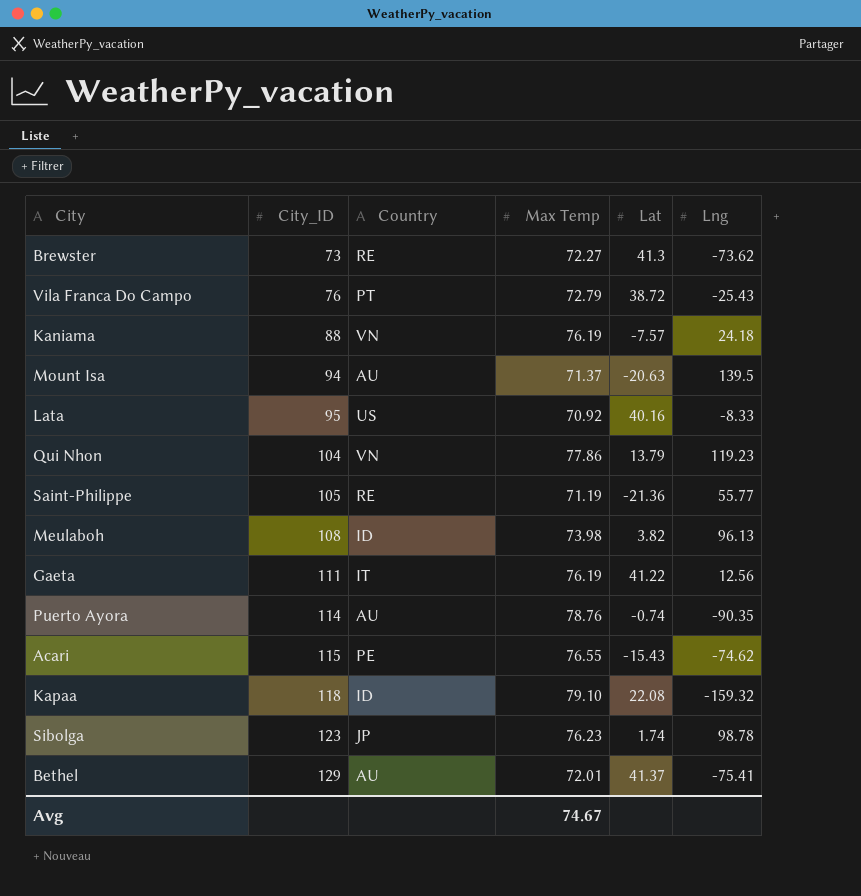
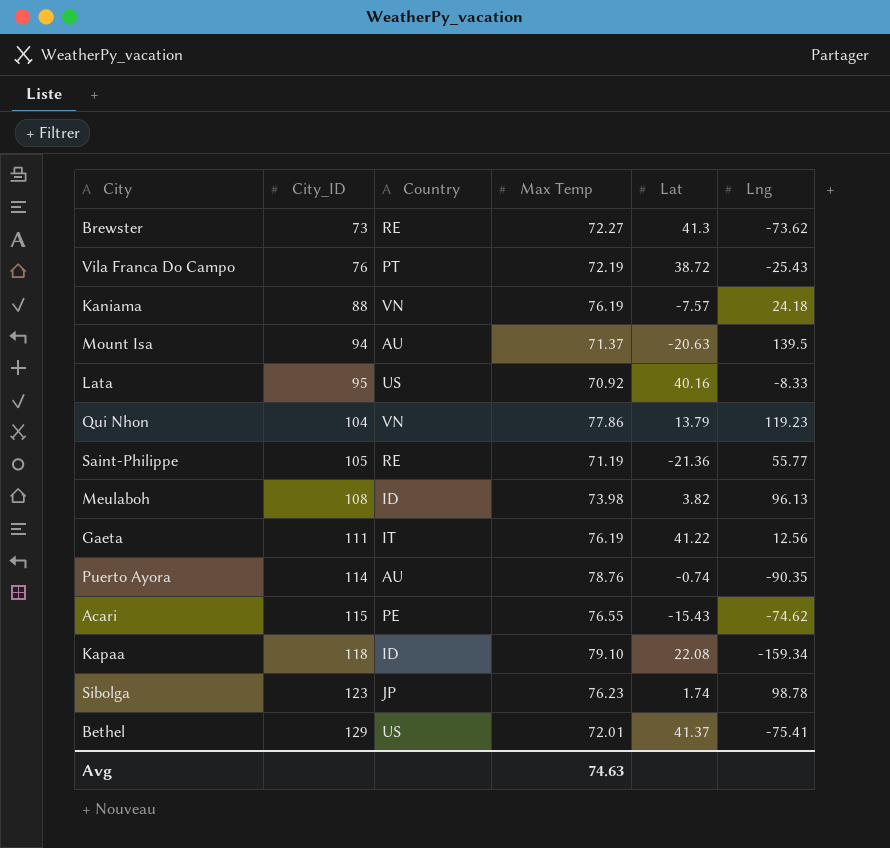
Vila Franca Do Campo | Max Temp: 72.79 -> 72.19
Kapaa | Lng: -159.32 -> -159.34
Bethel | Country: AU -> US
Avg | Max Temp: 74.67 -> 74.63

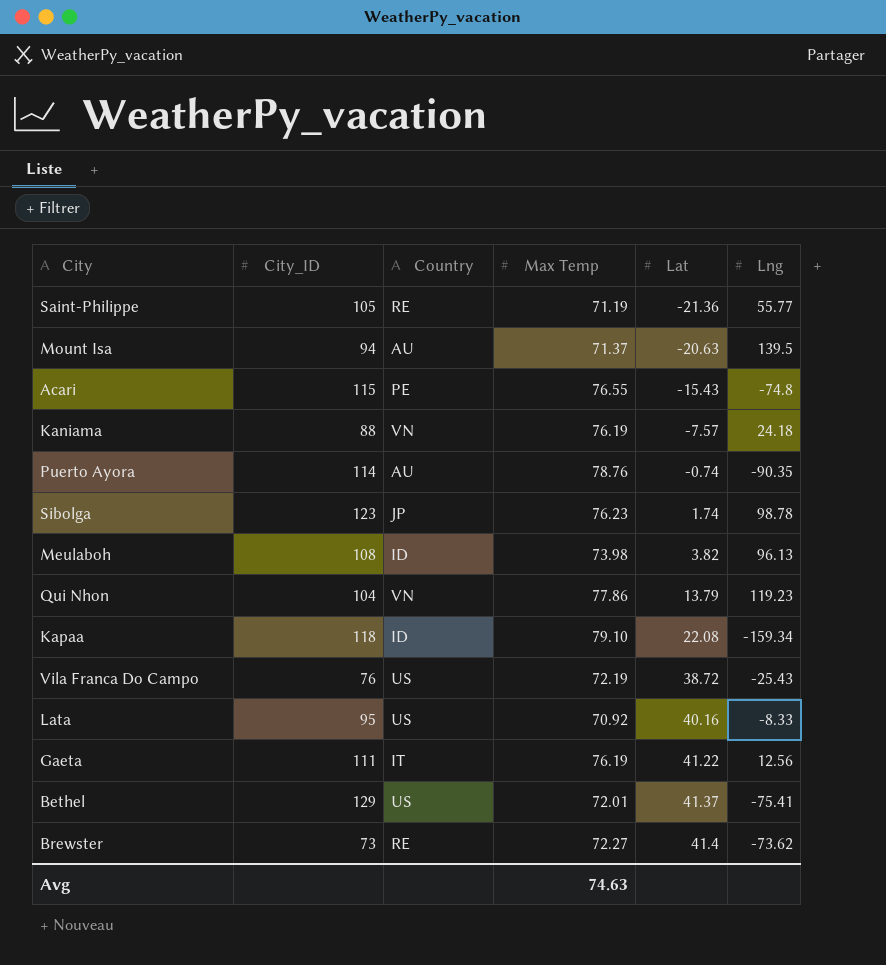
row order: City_ID ascending -> Lat ascending
Acari | Lng: -74.62 -> -74.8
Vila Franca Do Campo | Country: PT -> US
Brewster | Lat: 41.3 -> 41.4

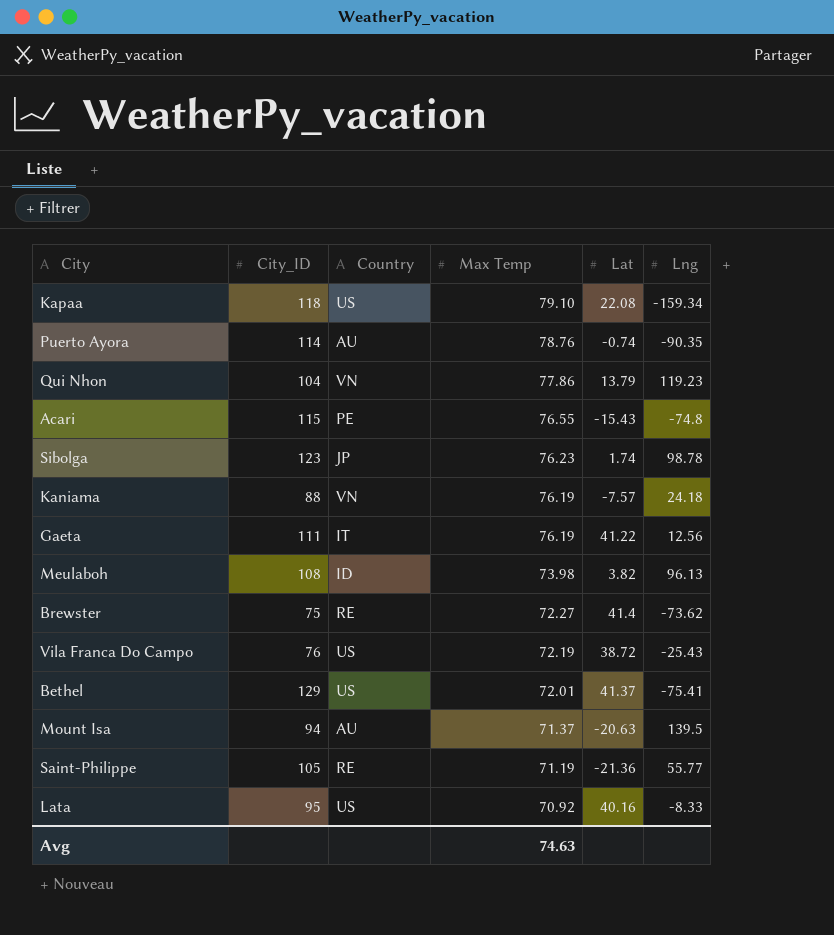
row order: Lat ascending -> Max Temp descending
Kapaa | Country: ID -> US
Brewster | City_ID: 73 -> 75

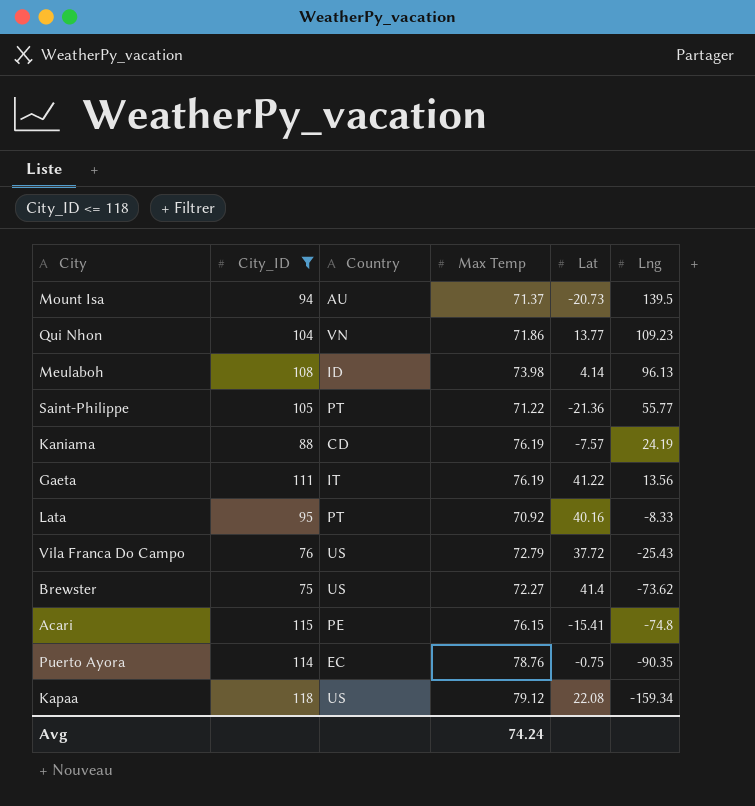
filter: none -> City_ID <= 118
row order: Max Temp descending -> Lng descending
Mount Isa | Lat: -20.63 -> -20.73
Qui Nhon | Max Temp: 77.86 -> 71.86
Qui Nhon | Lat: 13.79 -> 13.77
Qui Nhon | Lng: 119.23 -> 109.23
Meulaboh | Lat: 3.82 -> 4.14
Saint-Philippe | Country: RE -> PT
Saint-Philippe | Max Temp: 71.19 -> 71.22
Kaniama | Country: VN -> CD
Kaniama | Lng: 24.18 -> 24.19
Gaeta | Lng: 12.56 -> 13.56
Lata | Country: US -> PT
Vila Franca Do Campo | Max Temp: 72.19 -> 72.79
Vila Franca Do Campo | Lat: 38.72 -> 37.72
Brewster | Country: RE -> US
Acari | Max Temp: 76.55 -> 76.15
Acari | Lat: -15.43 -> -15.41
Puerto Ayora | Country: AU -> EC
Puerto Ayora | Lat: -0.74 -> -0.75
Kapaa | Max Temp: 79.10 -> 79.12
Avg | Max Temp: 74.63 -> 74.24

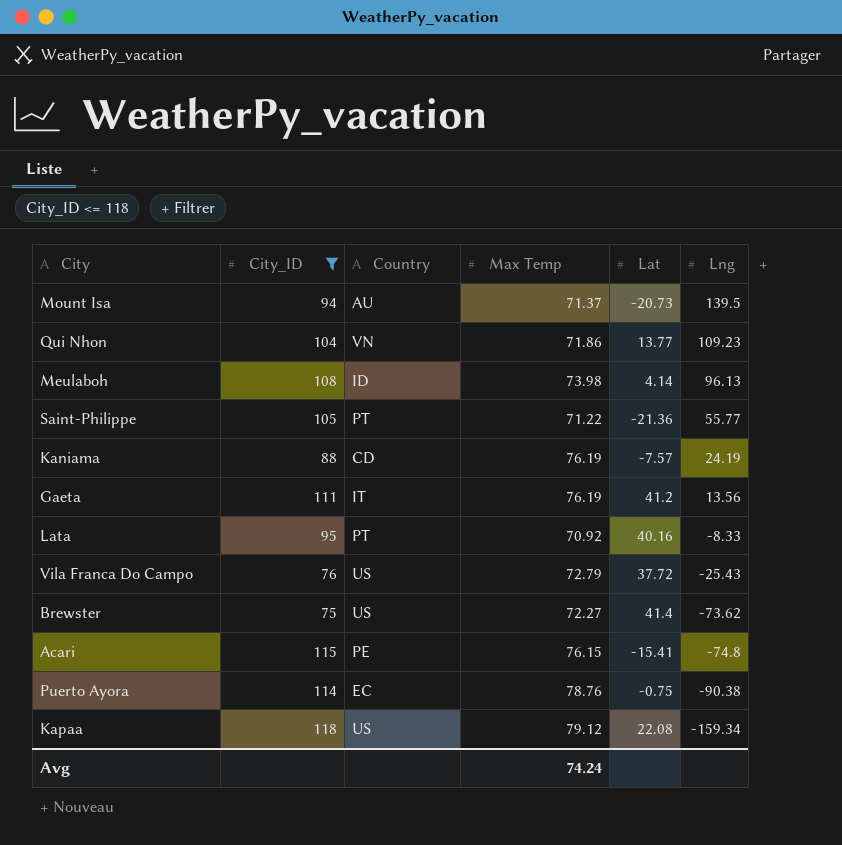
Gaeta | Lat: 41.22 -> 41.2
Puerto Ayora | Lng: -90.35 -> -90.38

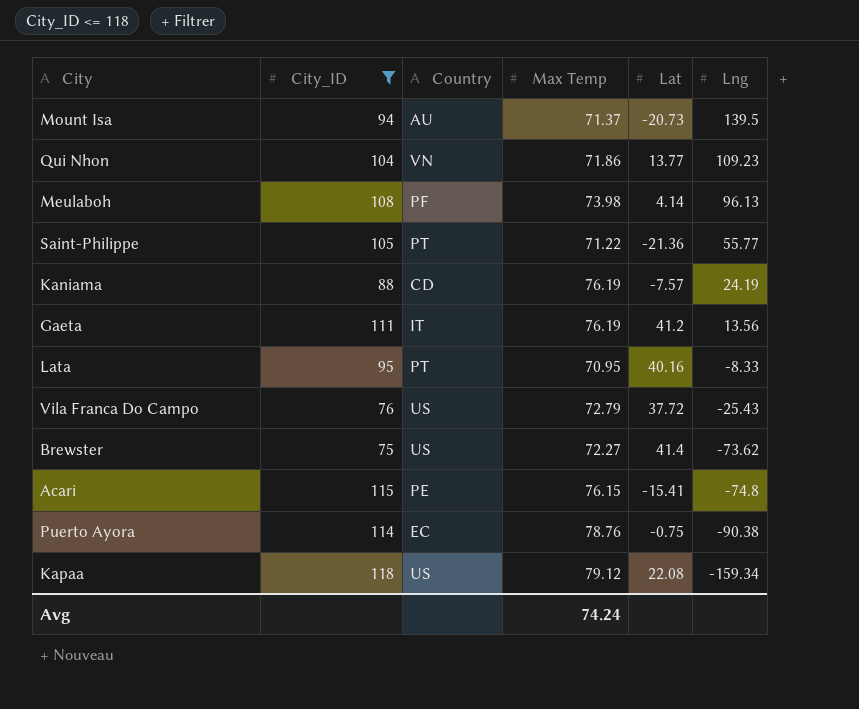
Meulaboh | Country: ID -> PF
Lata | Max Temp: 70.92 -> 70.95

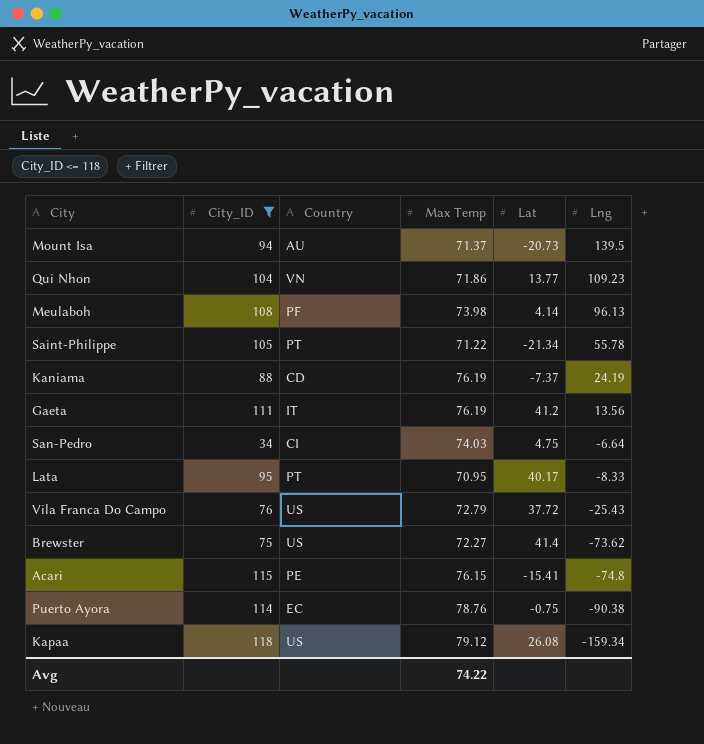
Saint-Philippe | Lat: -21.36 -> -21.34
Saint-Philippe | Lng: 55.77 -> 55.78
Kaniama | Lat: -7.57 -> -7.37
row San-Pedro: none -> 34 | CI | 74.03 | 4.75 | -6.64
Lata | Lat: 40.16 -> 40.17
Kapaa | Lat: 22.08 -> 26.08
Avg | Max Temp: 74.24 -> 74.22

